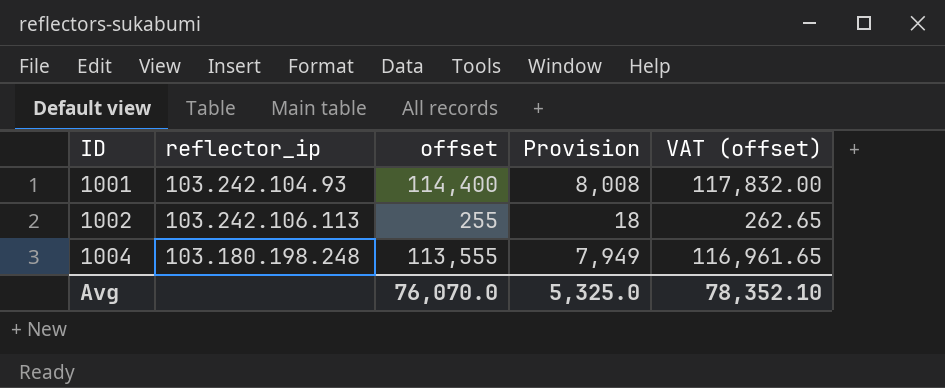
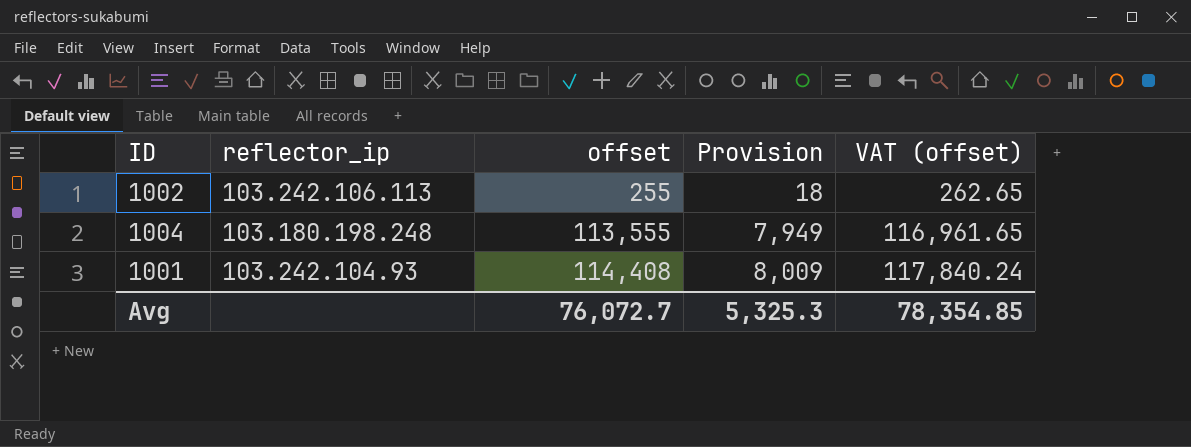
row order: ID ascending -> offset ascending
1001 | offset: 114,400 -> 114,408
1001 | Provision: 8,008 -> 8,009
1001 | VAT (offset): 117,832.00 -> 117,840.24
Avg | offset: 76,070.0 -> 76,072.7
Avg | Provision: 5,325.0 -> 5,325.3
Avg | VAT (offset): 78,352.10 -> 78,354.85

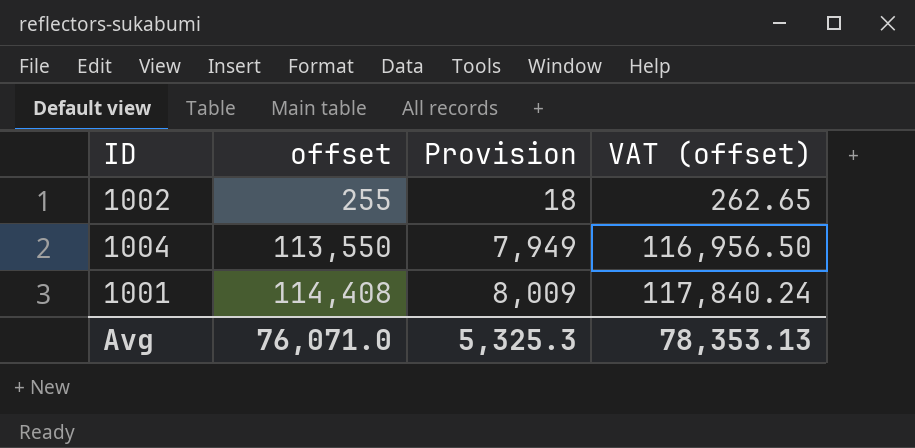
column reflector_ip | position: 2 -> none
1004 | offset: 113,555 -> 113,550
1004 | VAT (offset): 116,961.65 -> 116,956.50
Avg | offset: 76,072.7 -> 76,071.0
Avg | VAT (offset): 78,354.85 -> 78,353.13

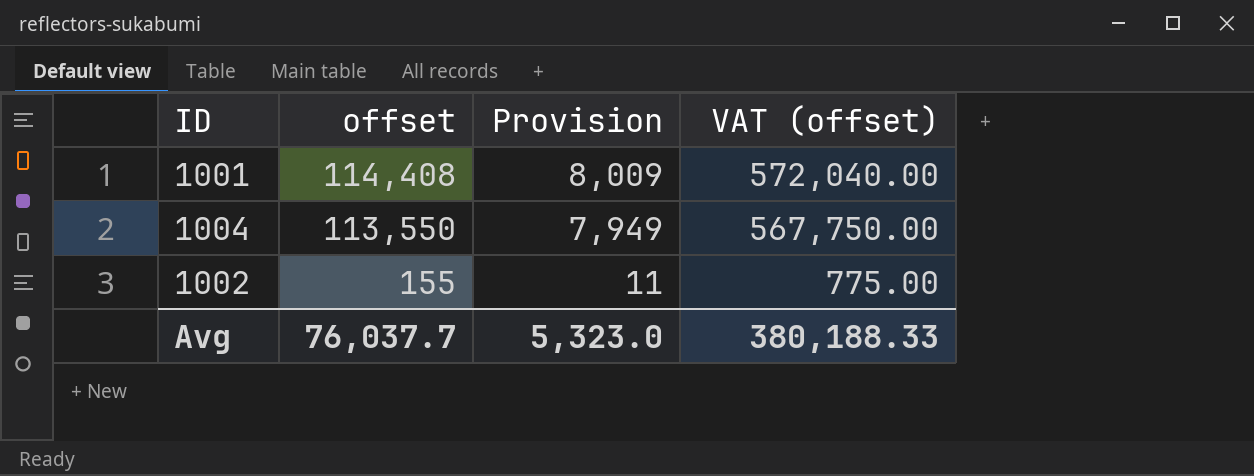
row order: offset ascending -> offset descending
column VAT (offset) | formula: [offset] * 1.03 -> [offset] * 5
1002 | offset: 255 -> 155
1002 | Provision: 18 -> 11
Avg | offset: 76,071.0 -> 76,037.7
Avg | Provision: 5,325.3 -> 5,323.0
Avg | VAT (offset): 78,353.13 -> 380,188.33

